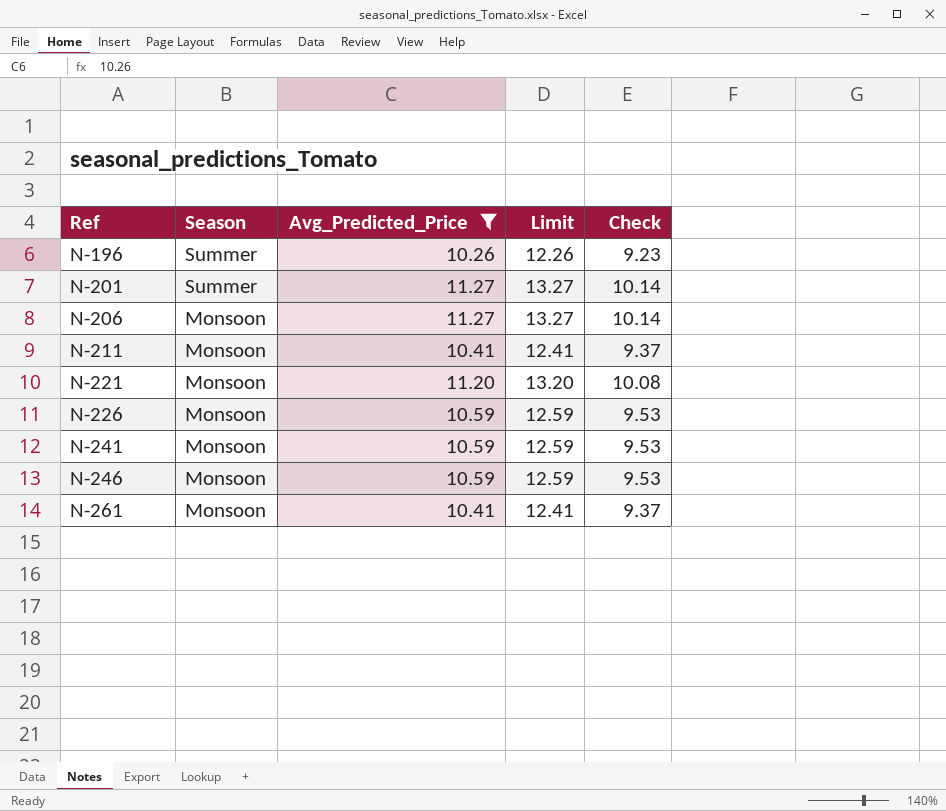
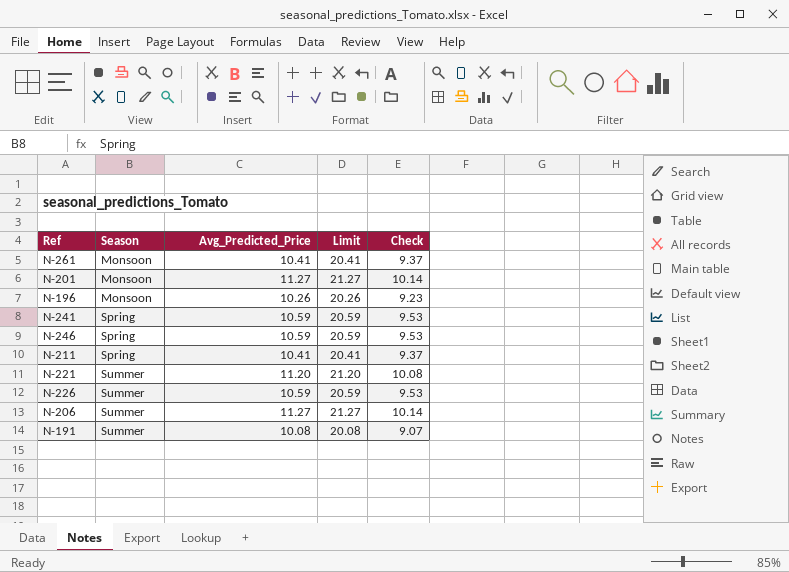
filter: Avg_Predicted_Price != 10.08 -> none
row order: Ref ascending -> Season ascending
column Limit | formula: [Avg_Predicted_Price] + 2 -> [Avg_Predicted_Price] + 10
N-201 | Season: Summer -> Monsoon
N-196 | Season: Summer -> Monsoon
N-241 | Season: Monsoon -> Spring
N-246 | Season: Monsoon -> Spring
N-211 | Season: Monsoon -> Spring
N-221 | Season: Monsoon -> Summer
N-226 | Season: Monsoon -> Summer
N-206 | Season: Monsoon -> Summer

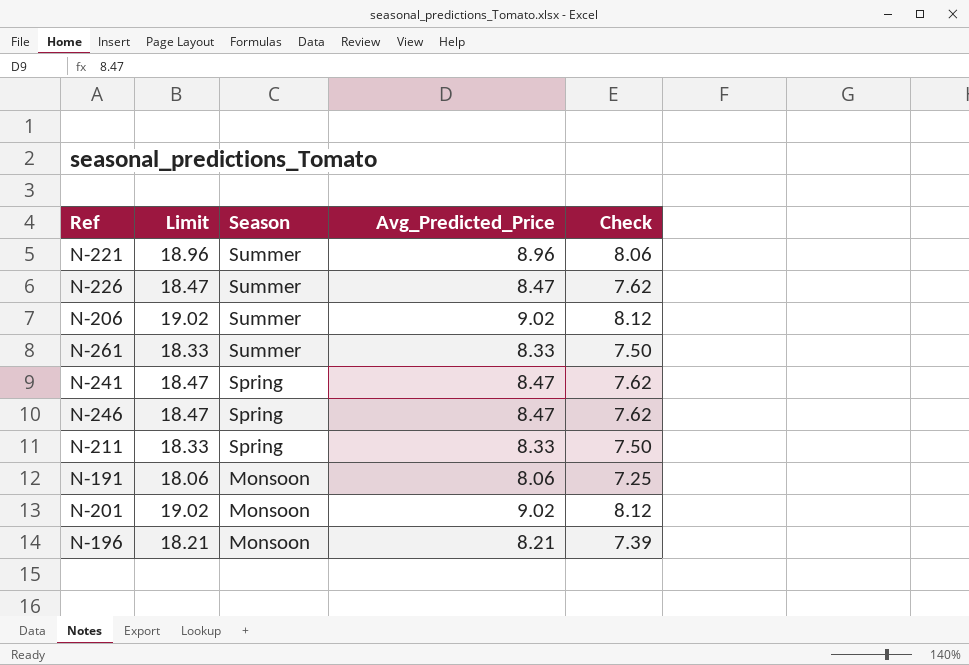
row order: Season ascending -> Season descending
column Limit | position: 4 -> 2
N-221 | Limit: 21.20 -> 18.96
N-221 | Avg_Predicted_Price: 11.20 -> 8.96
N-221 | Check: 10.08 -> 8.06
N-226 | Limit: 20.59 -> 18.47
N-226 | Avg_Predicted_Price: 10.59 -> 8.47
N-226 | Check: 9.53 -> 7.62
N-206 | Limit: 21.27 -> 19.02
N-206 | Avg_Predicted_Price: 11.27 -> 9.02
N-206 | Check: 10.14 -> 8.12
N-261 | Limit: 20.41 -> 18.33
N-261 | Season: Monsoon -> Summer
N-261 | Avg_Predicted_Price: 10.41 -> 8.33
N-261 | Check: 9.37 -> 7.50
N-241 | Limit: 20.59 -> 18.47
N-241 | Avg_Predicted_Price: 10.59 -> 8.47
N-241 | Check: 9.53 -> 7.62
N-246 | Limit: 20.59 -> 18.47
N-246 | Avg_Predicted_Price: 10.59 -> 8.47
N-246 | Check: 9.53 -> 7.62
N-211 | Limit: 20.41 -> 18.33
N-211 | Avg_Predicted_Price: 10.41 -> 8.33
N-211 | Check: 9.37 -> 7.50
N-191 | Limit: 20.08 -> 18.06
N-191 | Season: Summer -> Monsoon
N-191 | Avg_Predicted_Price: 10.08 -> 8.06
N-191 | Check: 9.07 -> 7.25
N-201 | Limit: 21.27 -> 19.02
N-201 | Avg_Predicted_Price: 11.27 -> 9.02
N-201 | Check: 10.14 -> 8.12
N-196 | Limit: 20.26 -> 18.21
N-196 | Avg_Predicted_Price: 10.26 -> 8.21
N-196 | Check: 9.23 -> 7.39

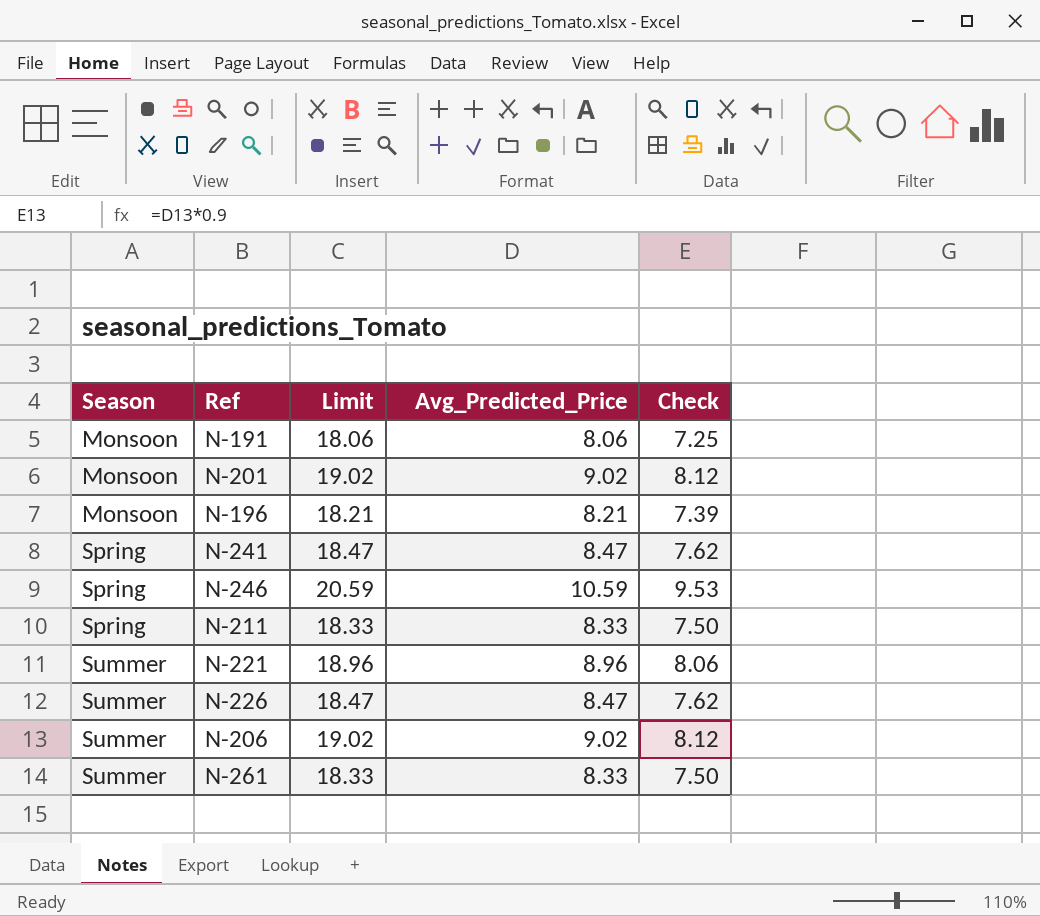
row order: Season descending -> Season ascending
column Season | position: 3 -> 1
N-246 | Limit: 18.47 -> 20.59
N-246 | Avg_Predicted_Price: 8.47 -> 10.59
N-246 | Check: 7.62 -> 9.53

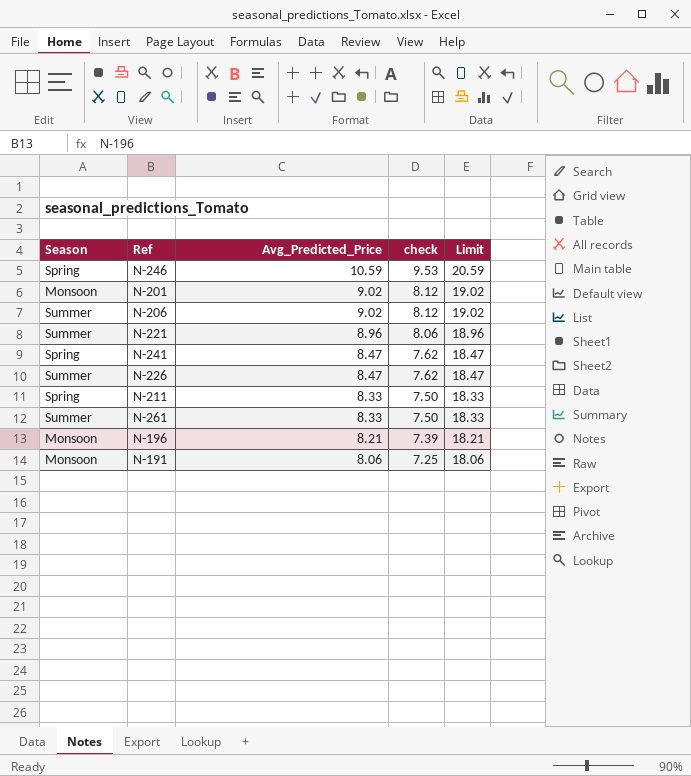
row order: Season ascending -> Avg_Predicted_Price descending
column name: Check -> check
column Limit | position: 3 -> 5

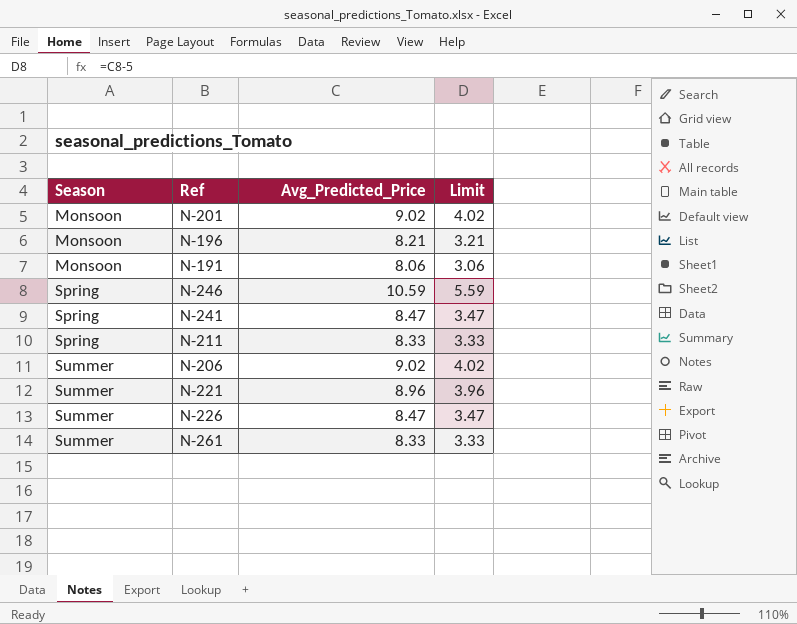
row order: Avg_Predicted_Price descending -> Season ascending
column check | formula: [Avg_Predicted_Price] * 0.9 -> none
column Limit | formula: [Avg_Predicted_Price] + 10 -> [Avg_Predicted_Price] - 5

